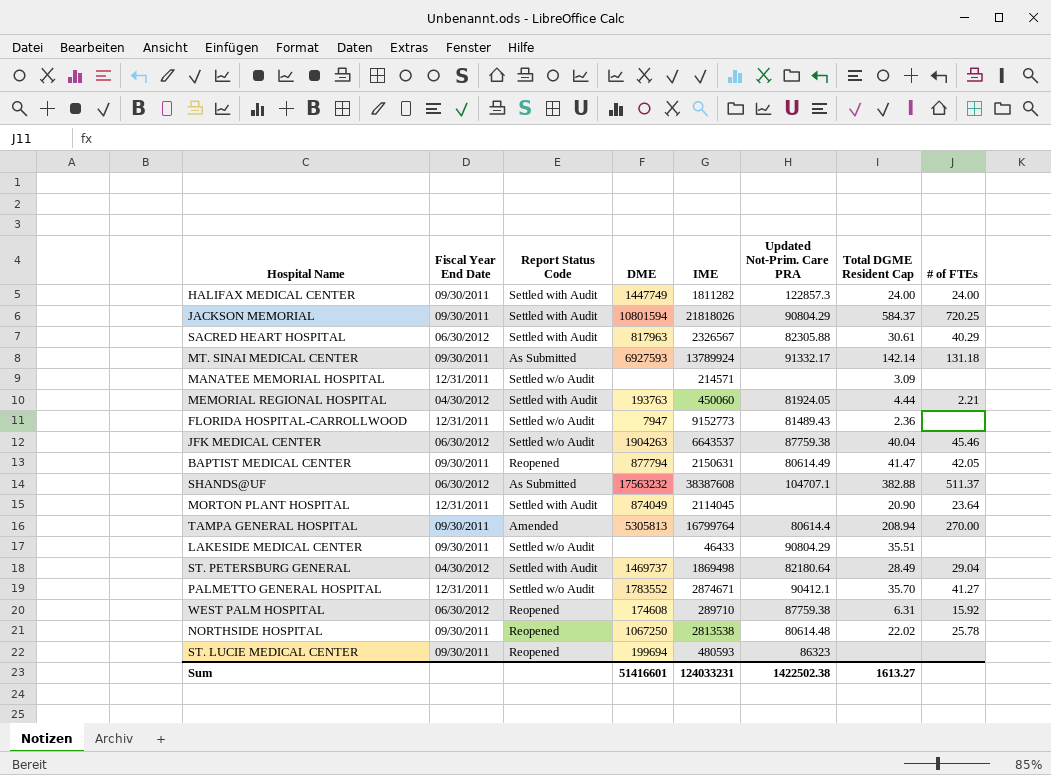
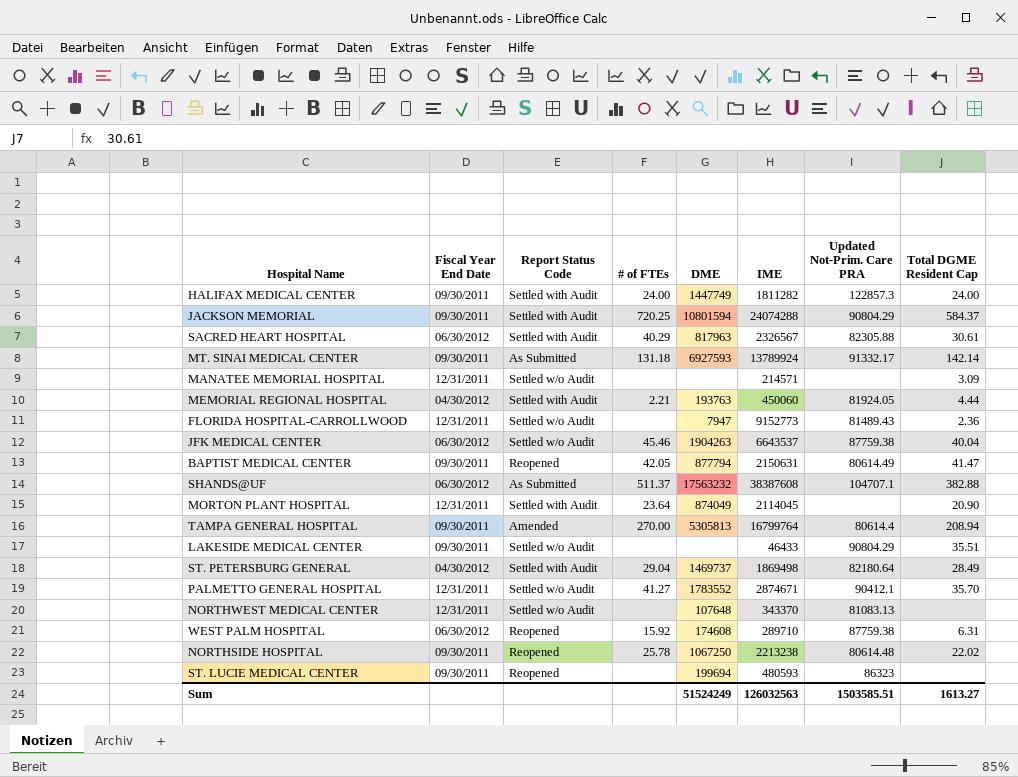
column # of FTEs | position: 8 -> 4
JACKSON MEMORIAL | IME: 21818026 -> 24074288
row NORTHWEST MEDICAL CENTER: none -> 12/31/2011 | Settled w/o Audit | none | 107648 | 343370 | 81083.13 | none
NORTHSIDE HOSPITAL | IME: 2813538 -> 2213238
Sum | DME: 51416601 -> 51524249
Sum | IME: 124033231 -> 126032563
Sum | Updated Not-Prim. Care PRA: 1422502.38 -> 1503585.51

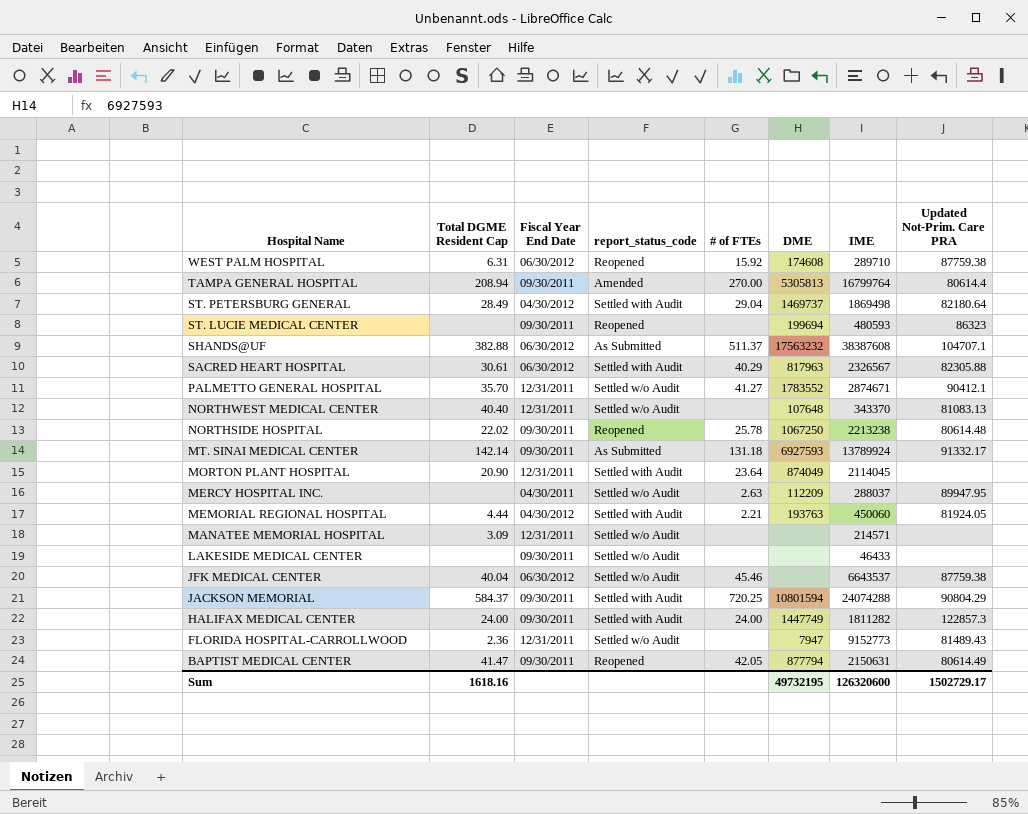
row order: none -> Hospital Name descending
column Total DGME Resident Cap | position: 8 -> 2
column name: Report Status Code -> report_status_code
NORTHWEST MEDICAL CENTER | Total DGME Resident Cap: none -> 40.40
row MERCY HOSPITAL INC.: none -> none | 04/30/2011 | Settled w/o Audit | 2.63 | 112209 | 288037 | 89947.95
LAKESIDE MEDICAL CENTER | Total DGME Resident Cap: 35.51 -> none
LAKESIDE MEDICAL CENTER | Updated Not-Prim. Care PRA: 90804.29 -> none
JFK MEDICAL CENTER | DME: 1904263 -> none
Sum | Total DGME Resident Cap: 1613.27 -> 1618.16
Sum | DME: 51524249 -> 49732195
Sum | IME: 126032563 -> 126320600
Sum | Updated Not-Prim. Care PRA: 1503585.51 -> 1502729.17

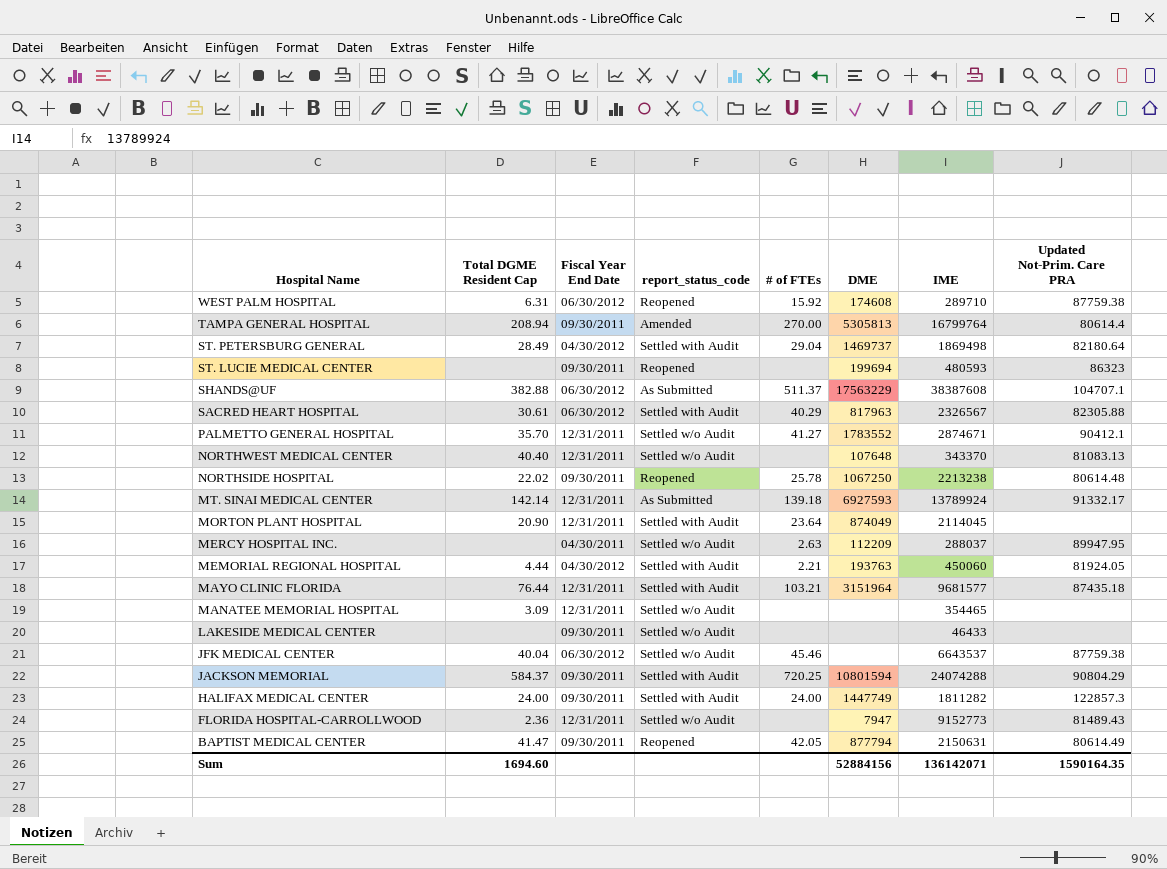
SHANDS@UF | DME: 17563232 -> 17563229
MT. SINAI MEDICAL CENTER | Fiscal Year End Date: 09/30/2011 -> 12/31/2011
MT. SINAI MEDICAL CENTER | # of FTEs: 131.18 -> 139.18
row MAYO CLINIC FLORIDA: none -> 76.44 | 12/31/2011 | Settled with Audit | 103.21 | 3151964 | 9681577 | 87435.18
MANATEE MEMORIAL HOSPITAL | IME: 214571 -> 354465
Sum | Total DGME Resident Cap: 1618.16 -> 1694.60
Sum | DME: 49732195 -> 52884156
Sum | IME: 126320600 -> 136142071
Sum | Updated Not-Prim. Care PRA: 1502729.17 -> 1590164.35

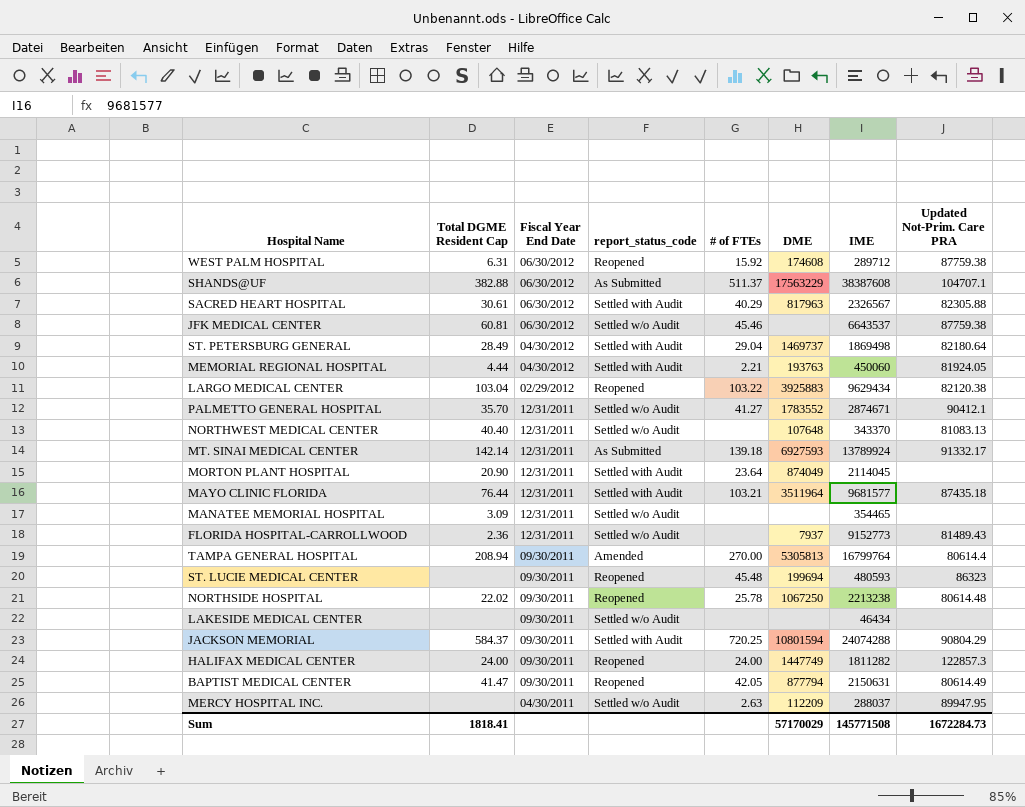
row order: Hospital Name descending -> Fiscal Year End Date descending
WEST PALM HOSPITAL | IME: 289710 -> 289712
JFK MEDICAL CENTER | Total DGME Resident Cap: 40.04 -> 60.81
row LARGO MEDICAL CENTER: none -> 103.04 | 02/29/2012 | Reopened | 103.22 | 3925883 | 9629434 | 82120.38
MAYO CLINIC FLORIDA | DME: 3151964 -> 3511964
FLORIDA HOSPITAL-CARROLLWOOD | DME: 7947 -> 7937
ST. LUCIE MEDICAL CENTER | # of FTEs: none -> 45.48
LAKESIDE MEDICAL CENTER | IME: 46433 -> 46434
HALIFAX MEDICAL CENTER | report_status_code: Settled with Audit -> Reopened
Sum | Total DGME Resident Cap: 1694.60 -> 1818.41
Sum | DME: 52884156 -> 57170029
Sum | IME: 136142071 -> 145771508
Sum | Updated Not-Prim. Care PRA: 1590164.35 -> 1672284.73

